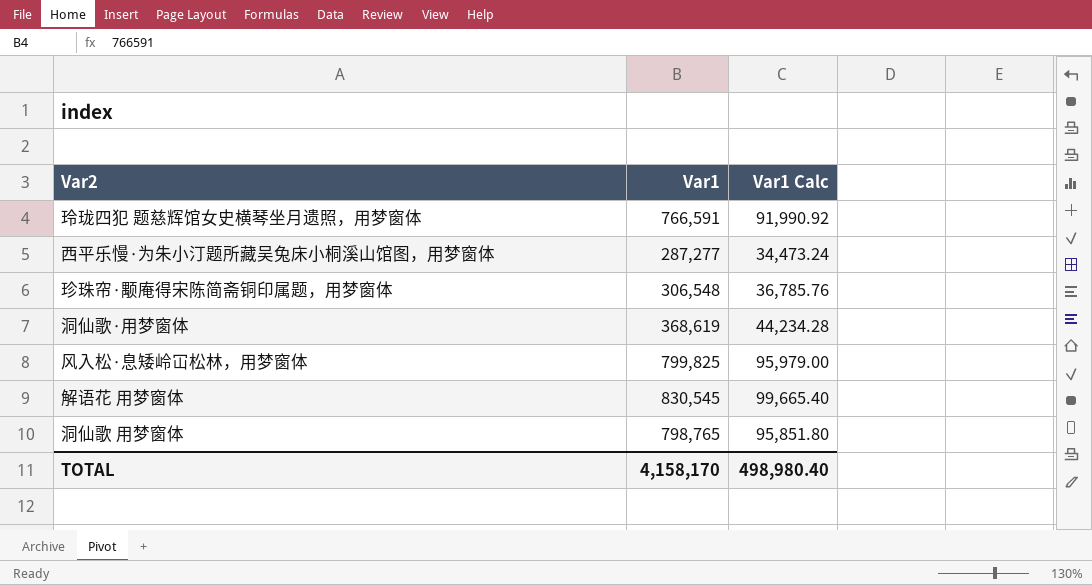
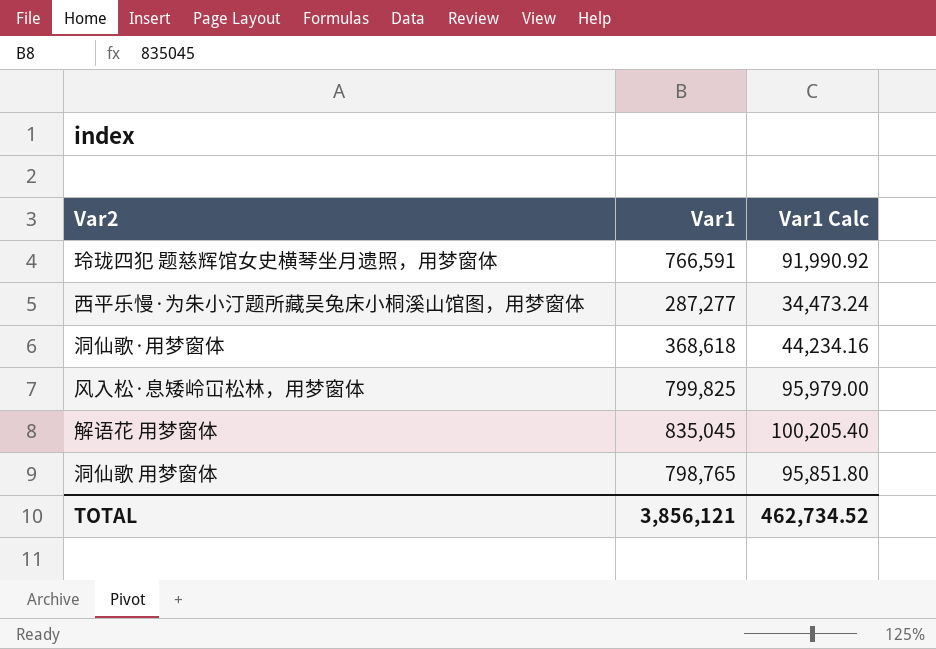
row 珍珠帘·颙庵得宋陈简斋铜印属题，用梦窗体: 306,548 | 36,785.76 -> none
洞仙歌·用梦窗体 | Var1: 368,619 -> 368,618
洞仙歌·用梦窗体 | Var1 Calc: 44,234.28 -> 44,234.16
解语花 用梦窗体 | Var1: 830,545 -> 835,045
解语花 用梦窗体 | Var1 Calc: 99,665.40 -> 100,205.40
TOTAL | Var1: 4,158,170 -> 3,856,121
TOTAL | Var1 Calc: 498,980.40 -> 462,734.52

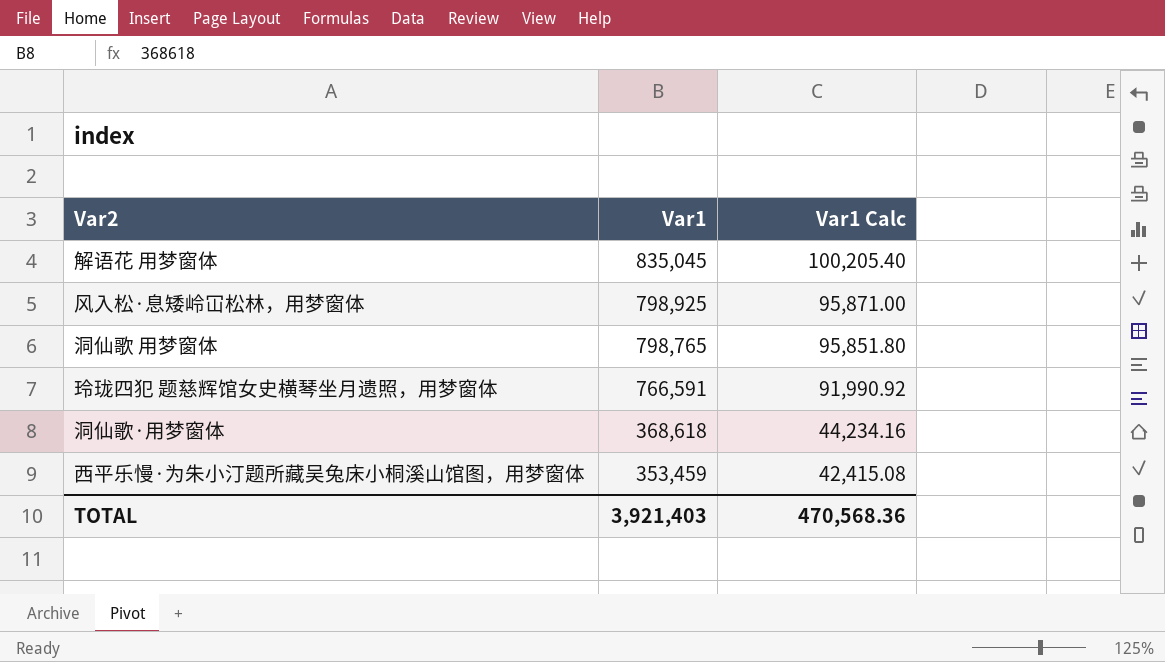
row order: none -> Var1 descending
风入松·息矮岭冚松林，用梦窗体 | Var1: 799,825 -> 798,925
风入松·息矮岭冚松林，用梦窗体 | Var1 Calc: 95,979.00 -> 95,871.00
西平乐慢·为朱小汀题所藏吴兔床小桐溪山馆图，用梦窗体 | Var1: 287,277 -> 353,459
西平乐慢·为朱小汀题所藏吴兔床小桐溪山馆图，用梦窗体 | Var1 Calc: 34,473.24 -> 42,415.08
TOTAL | Var1: 3,856,121 -> 3,921,403
TOTAL | Var1 Calc: 462,734.52 -> 470,568.36

